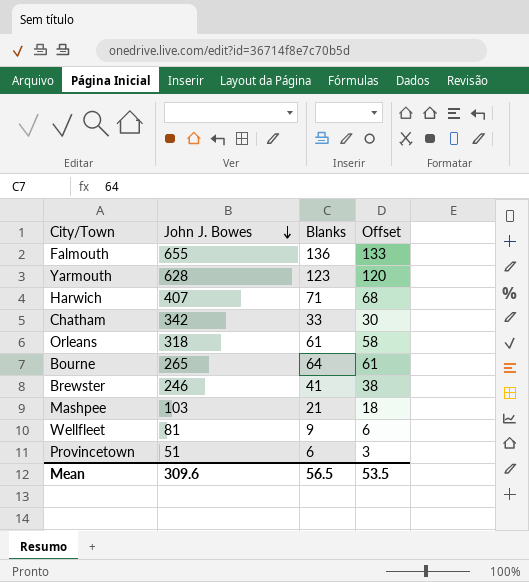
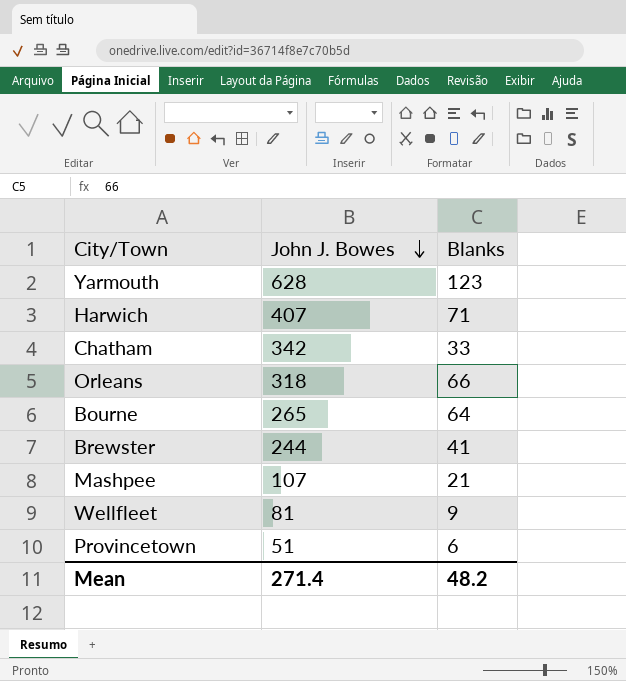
column Offset | formula: [Blanks] - 3 -> none
row Falmouth: 655 | 136 | 133 -> none
Orleans | Blanks: 61 -> 66
Brewster | John J. Bowes: 246 -> 244
Mashpee | John J. Bowes: 103 -> 107
Mean | John J. Bowes: 309.6 -> 271.4
Mean | Blanks: 56.5 -> 48.2

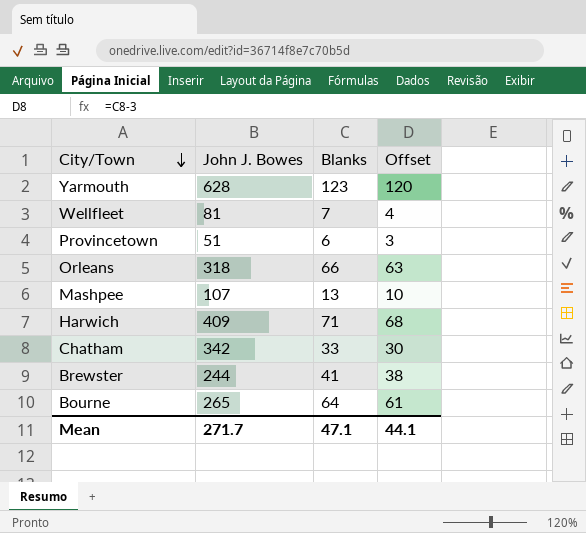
row order: John J. Bowes descending -> City/Town descending
column Offset | formula: none -> [Blanks] - 3
Wellfleet | Blanks: 9 -> 7
Mashpee | Blanks: 21 -> 13
Harwich | John J. Bowes: 407 -> 409
Mean | John J. Bowes: 271.4 -> 271.7
Mean | Blanks: 48.2 -> 47.1

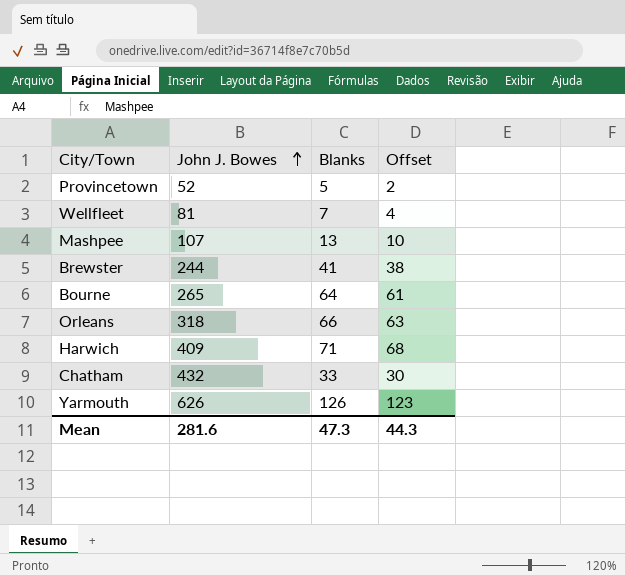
row order: City/Town descending -> John J. Bowes ascending
Provincetown | John J. Bowes: 51 -> 52
Provincetown | Blanks: 6 -> 5
Provincetown | Offset: 3 -> 2
Chatham | John J. Bowes: 342 -> 432
Yarmouth | John J. Bowes: 628 -> 626
Yarmouth | Blanks: 123 -> 126
Yarmouth | Offset: 120 -> 123
Mean | John J. Bowes: 271.7 -> 281.6
Mean | Blanks: 47.1 -> 47.3
Mean | Offset: 44.1 -> 44.3

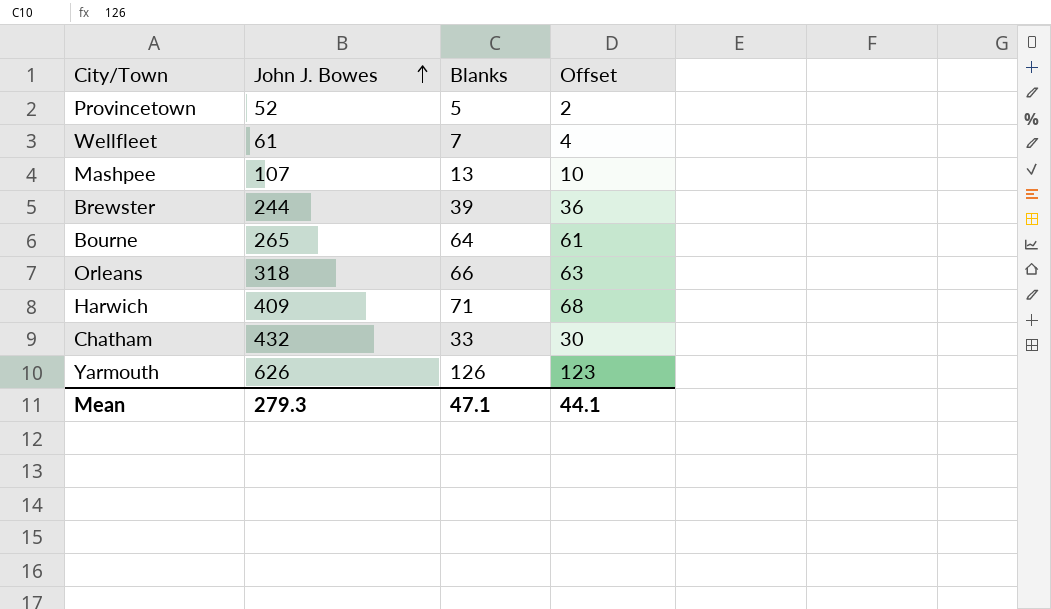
Wellfleet | John J. Bowes: 81 -> 61
Brewster | Blanks: 41 -> 39
Brewster | Offset: 38 -> 36
Mean | John J. Bowes: 281.6 -> 279.3
Mean | Blanks: 47.3 -> 47.1
Mean | Offset: 44.3 -> 44.1

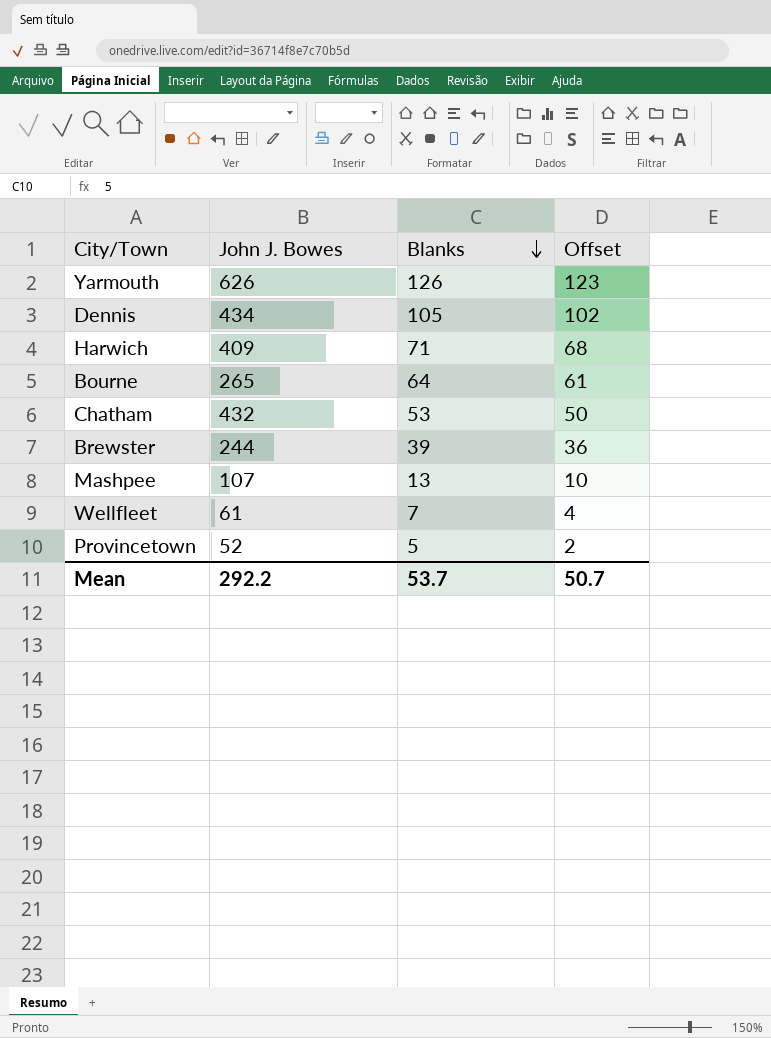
row order: John J. Bowes ascending -> Blanks descending
row Orleans: 318 | 66 | 63 -> none
row Dennis: none -> 434 | 105 | 102
Chatham | Blanks: 33 -> 53
Chatham | Offset: 30 -> 50
Mean | John J. Bowes: 279.3 -> 292.2
Mean | Blanks: 47.1 -> 53.7
Mean | Offset: 44.1 -> 50.7

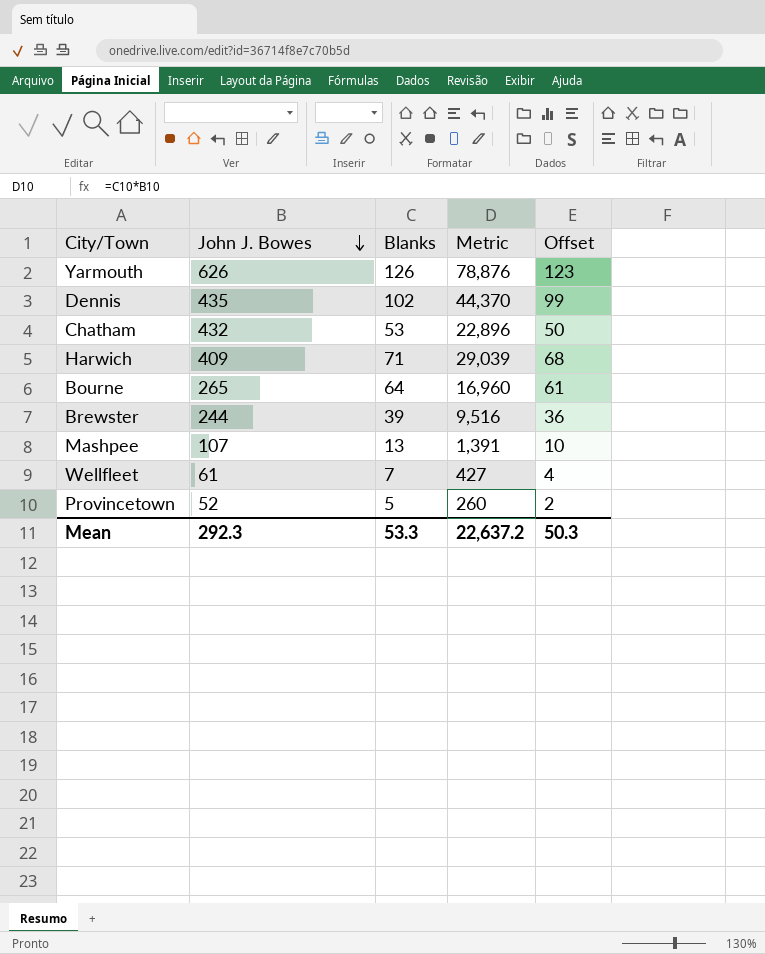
row order: Blanks descending -> John J. Bowes descending
column Metric | formula: none -> [John J. Bowes] * [Blanks]
Dennis | John J. Bowes: 434 -> 435
Dennis | Blanks: 105 -> 102
Dennis | Offset: 102 -> 99
Mean | John J. Bowes: 292.2 -> 292.3
Mean | Blanks: 53.7 -> 53.3
Mean | Offset: 50.7 -> 50.3

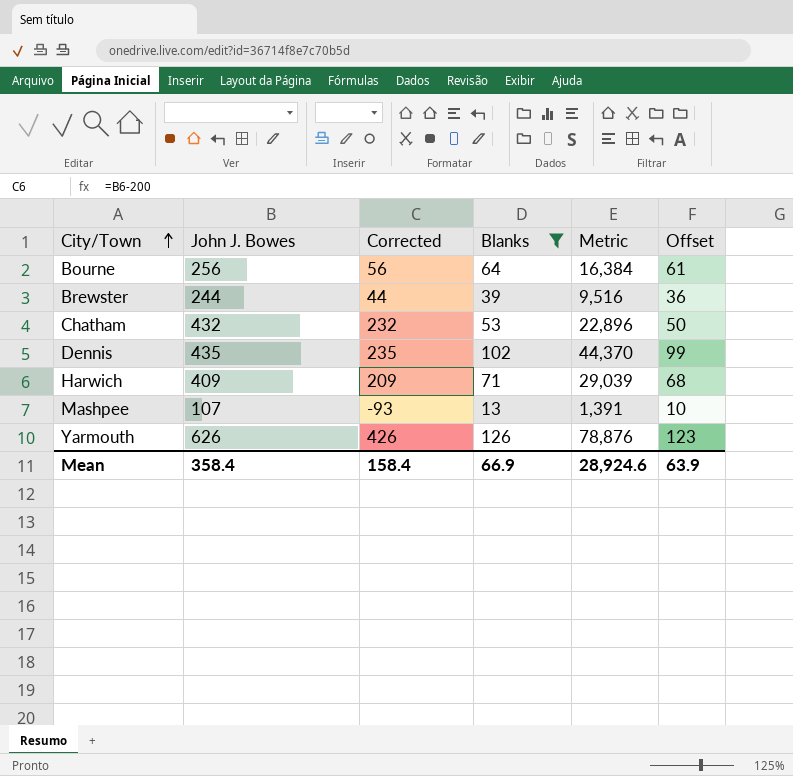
filter: none -> Blanks >= 13
row order: John J. Bowes descending -> City/Town ascending
column Corrected | formula: none -> [John J. Bowes] - 200
Bourne | John J. Bowes: 265 -> 256
Bourne | Metric: 16,960 -> 16,384
Mean | John J. Bowes: 292.3 -> 358.4
Mean | Blanks: 53.3 -> 66.9
Mean | Metric: 22,637.2 -> 28,924.6
Mean | Offset: 50.3 -> 63.9

